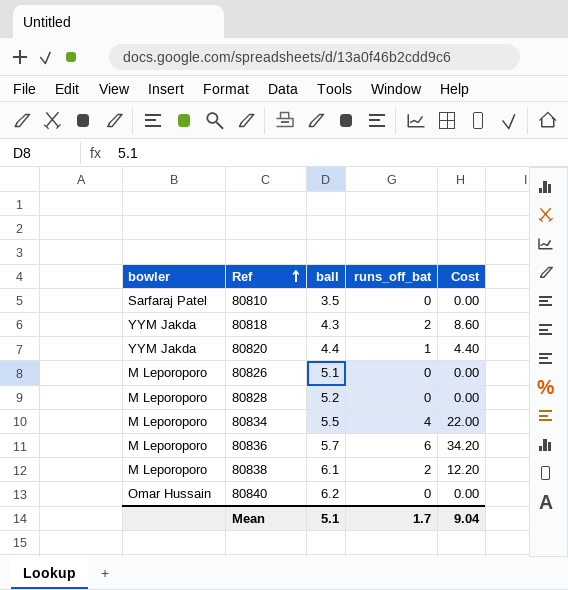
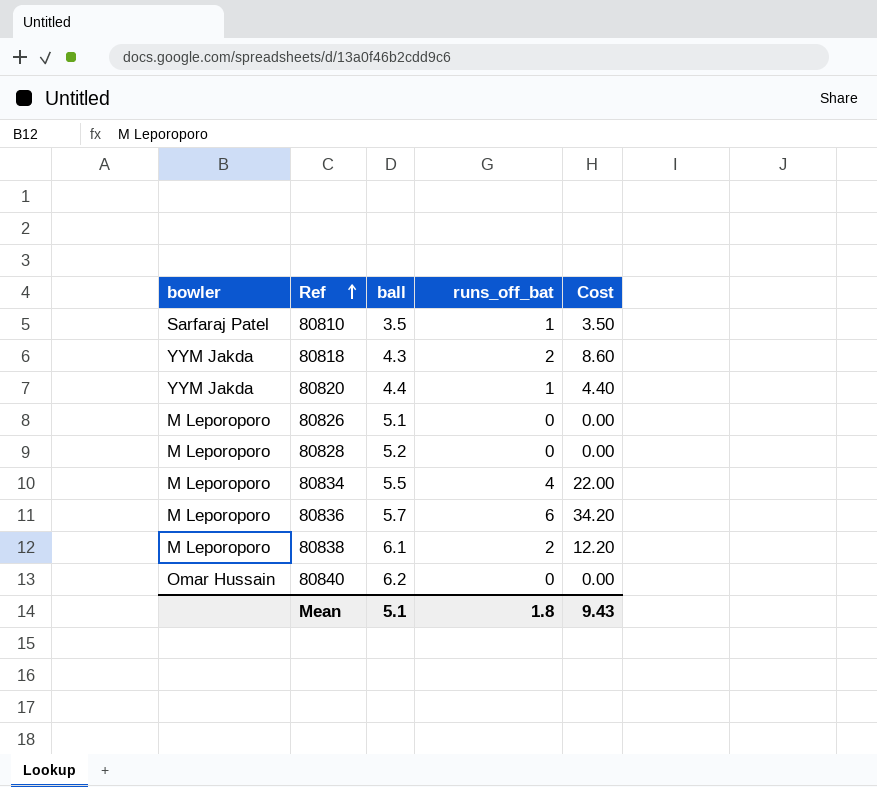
80810 | runs_off_bat: 0 -> 1
80810 | Cost: 0.00 -> 3.50
Mean | runs_off_bat: 1.7 -> 1.8
Mean | Cost: 9.04 -> 9.43

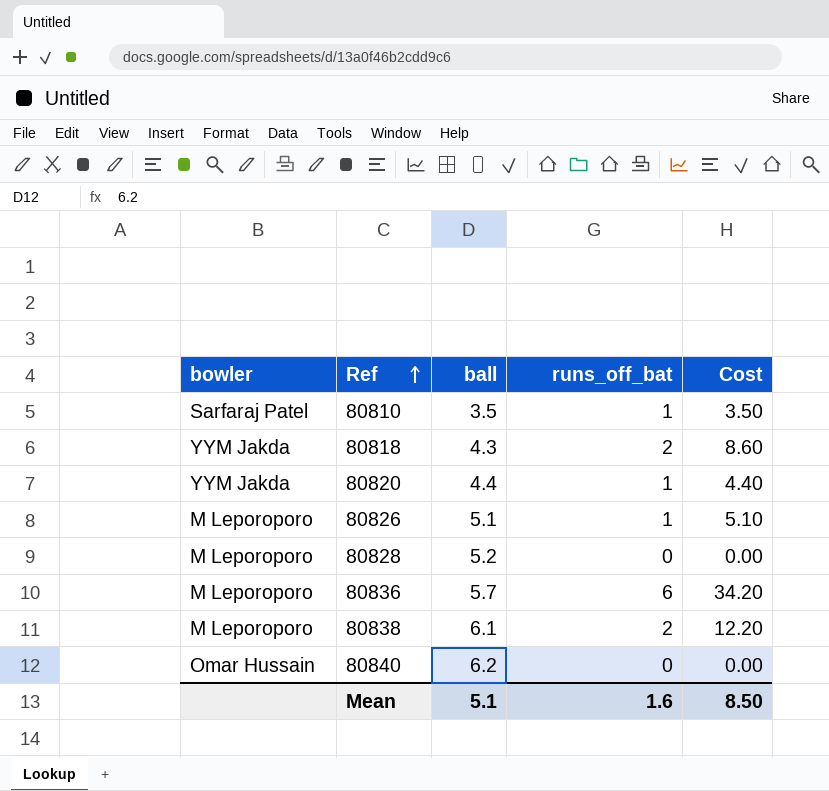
row 80834: M Leporoporo | 5.5 | 4 | 22.00 -> none
80826 | runs_off_bat: 0 -> 1
80826 | Cost: 0.00 -> 5.10
Mean | runs_off_bat: 1.8 -> 1.6
Mean | Cost: 9.43 -> 8.50

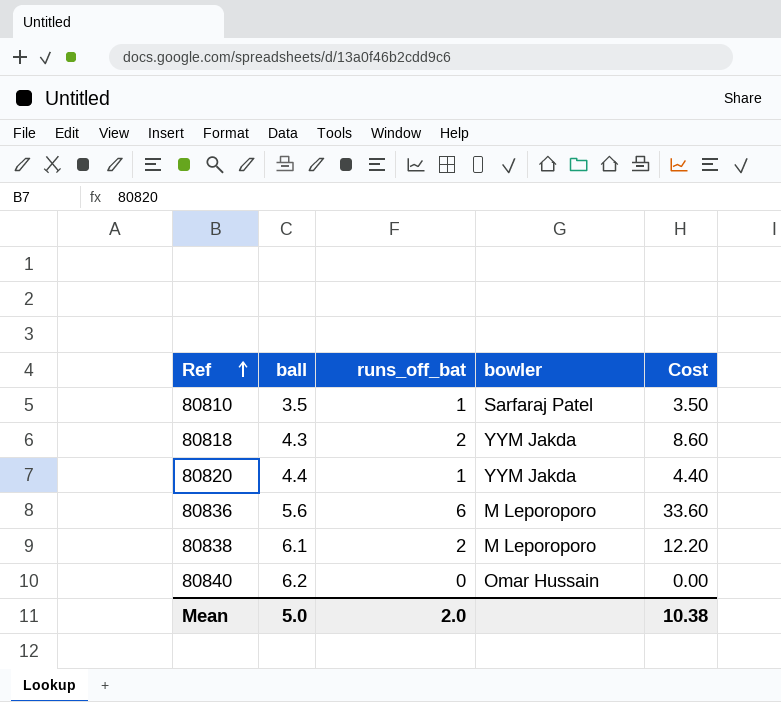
column bowler | position: 1 -> 4
row 80826: M Leporoporo | 5.1 | 1 | 5.10 -> none
row 80828: M Leporoporo | 5.2 | 0 | 0.00 -> none
80836 | ball: 5.7 -> 5.6
80836 | Cost: 34.20 -> 33.60
Mean | ball: 5.1 -> 5.0
Mean | runs_off_bat: 1.6 -> 2.0
Mean | Cost: 8.50 -> 10.38

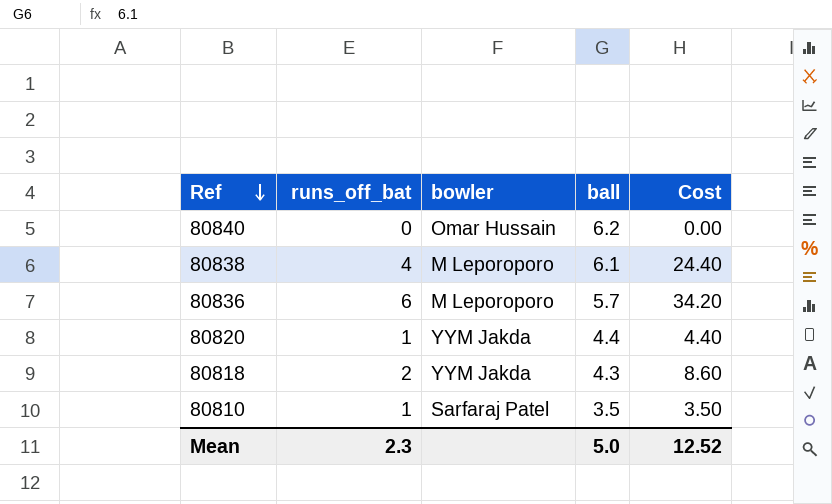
row order: Ref ascending -> Ref descending
column ball | position: 2 -> 4
80838 | runs_off_bat: 2 -> 4
80838 | Cost: 12.20 -> 24.40
80836 | ball: 5.6 -> 5.7
80836 | Cost: 33.60 -> 34.20
Mean | runs_off_bat: 2.0 -> 2.3
Mean | Cost: 10.38 -> 12.52

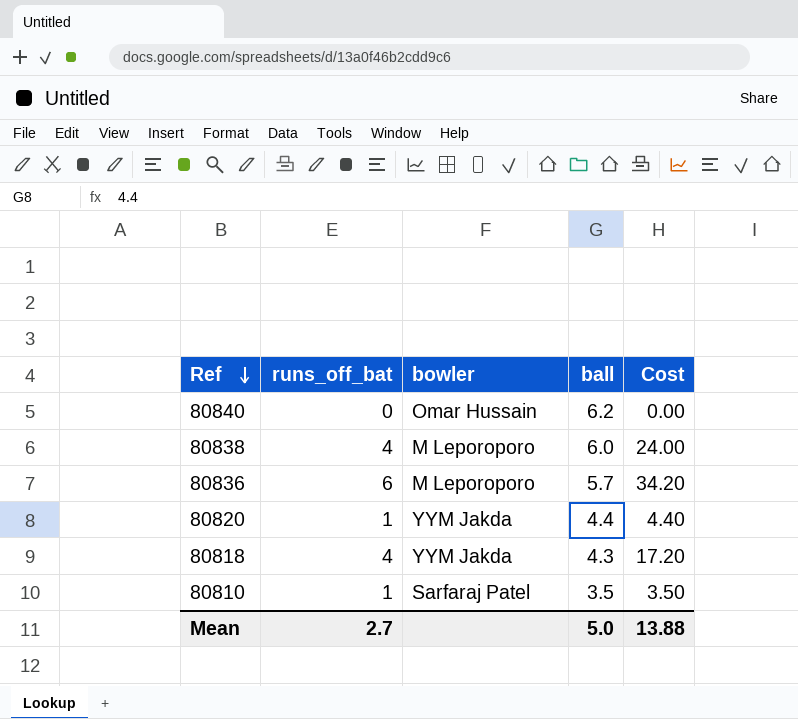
80838 | ball: 6.1 -> 6.0
80838 | Cost: 24.40 -> 24.00
80818 | runs_off_bat: 2 -> 4
80818 | Cost: 8.60 -> 17.20
Mean | runs_off_bat: 2.3 -> 2.7
Mean | Cost: 12.52 -> 13.88

